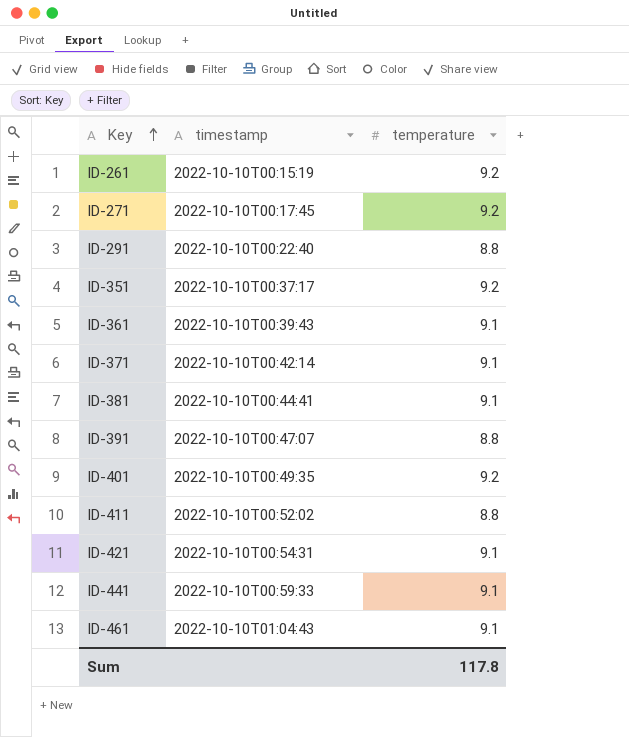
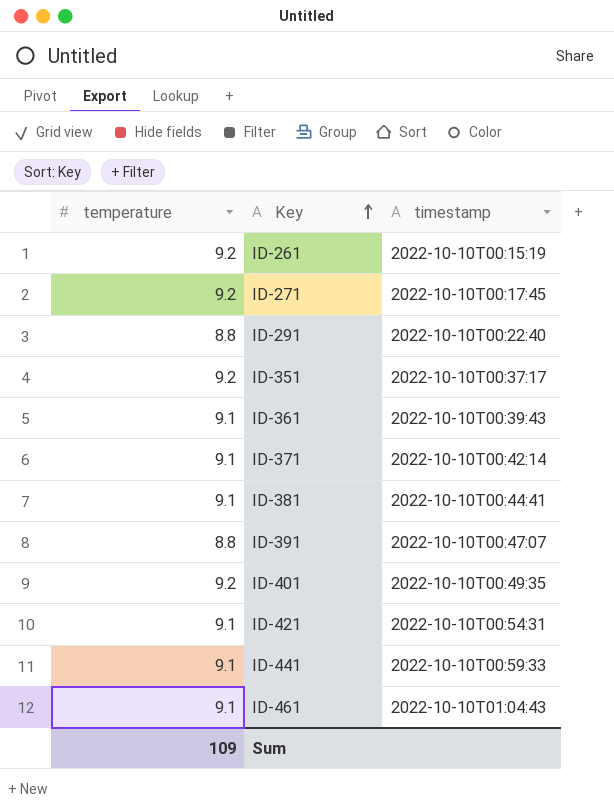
column temperature | position: 3 -> 1
row ID-411: 2022-10-10T00:52:02 | 8.8 -> none
Sum | temperature: 117.8 -> 109

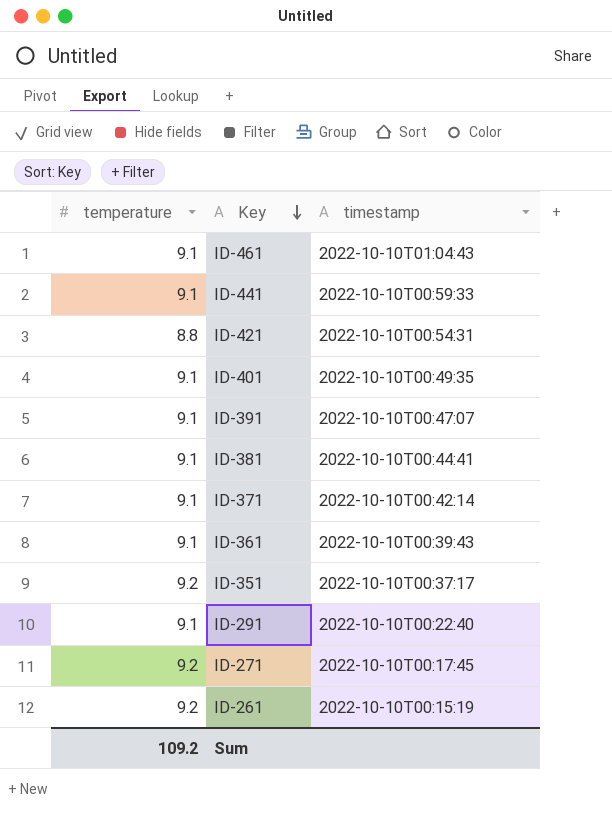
row order: Key ascending -> Key descending
ID-421 | temperature: 9.1 -> 8.8
ID-401 | temperature: 9.2 -> 9.1
ID-391 | temperature: 8.8 -> 9.1
ID-291 | temperature: 8.8 -> 9.1
Sum | temperature: 109 -> 109.2

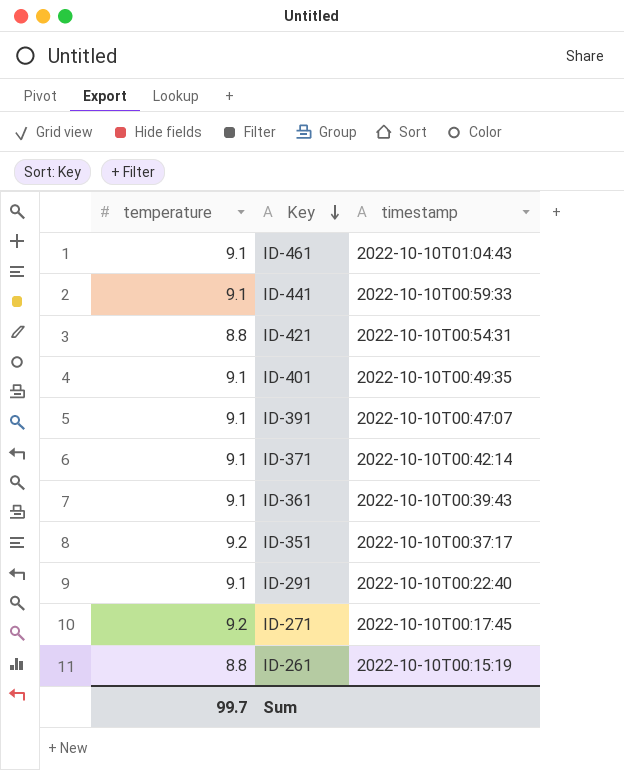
row ID-381: 9.1 | 2022-10-10T00:44:41 -> none
ID-261 | temperature: 9.2 -> 8.8
Sum | temperature: 109.2 -> 99.7

